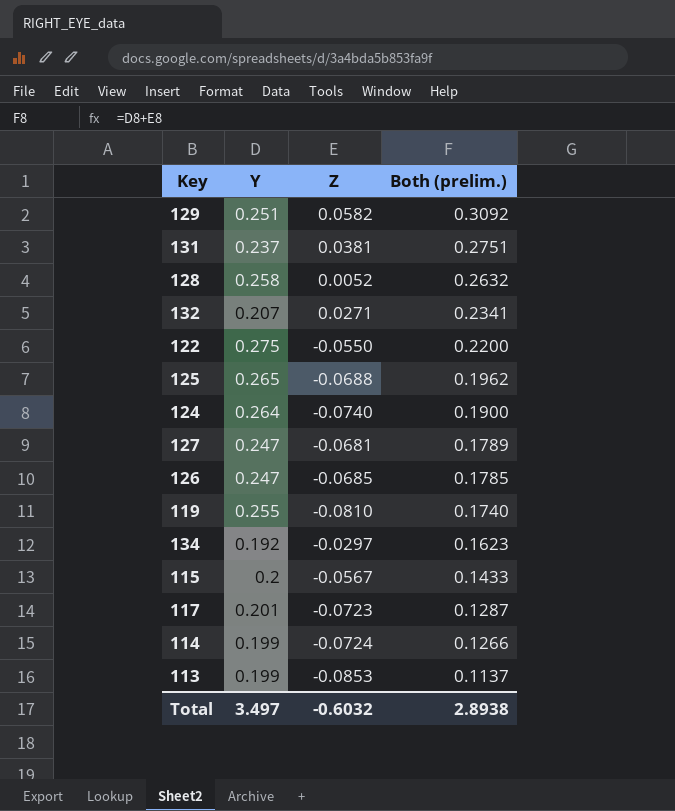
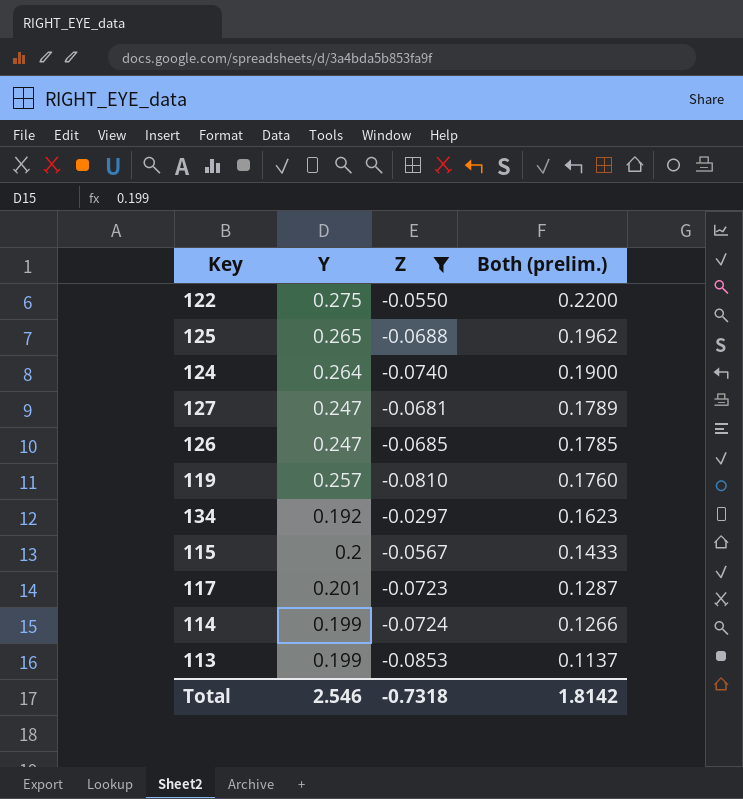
filter: none -> Z <= -0.0297
119 | Y: 0.255 -> 0.257
119 | Both (prelim.): 0.1740 -> 0.1760
Total | Y: 3.497 -> 2.546
Total | Z: -0.6032 -> -0.7318
Total | Both (prelim.): 2.8938 -> 1.8142

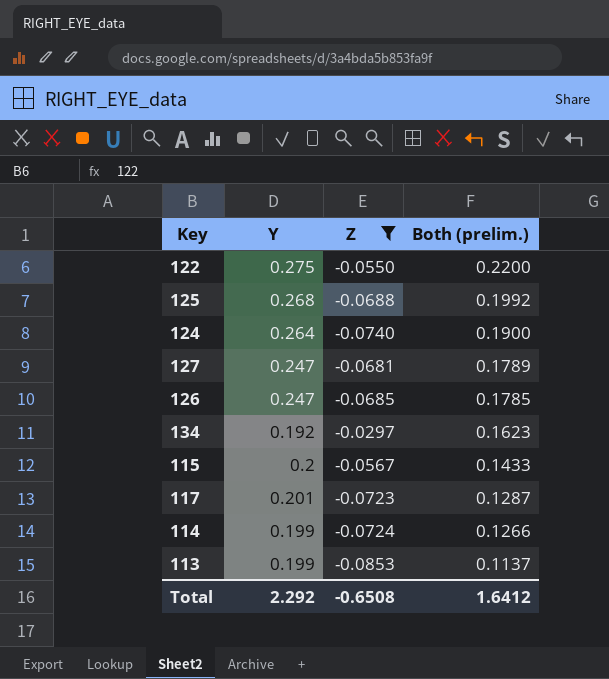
row 119: 0.257 | -0.0810 | 0.1760 -> none
125 | Y: 0.265 -> 0.268
125 | Both (prelim.): 0.1962 -> 0.1992
Total | Y: 2.546 -> 2.292
Total | Z: -0.7318 -> -0.6508
Total | Both (prelim.): 1.8142 -> 1.6412

